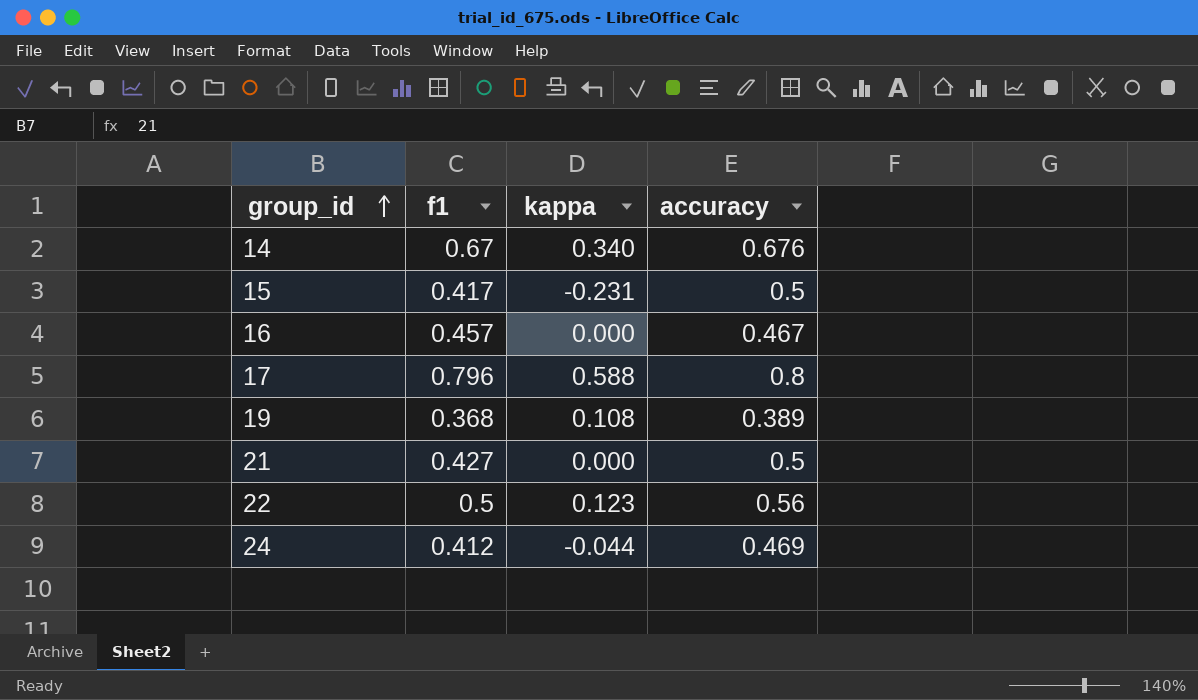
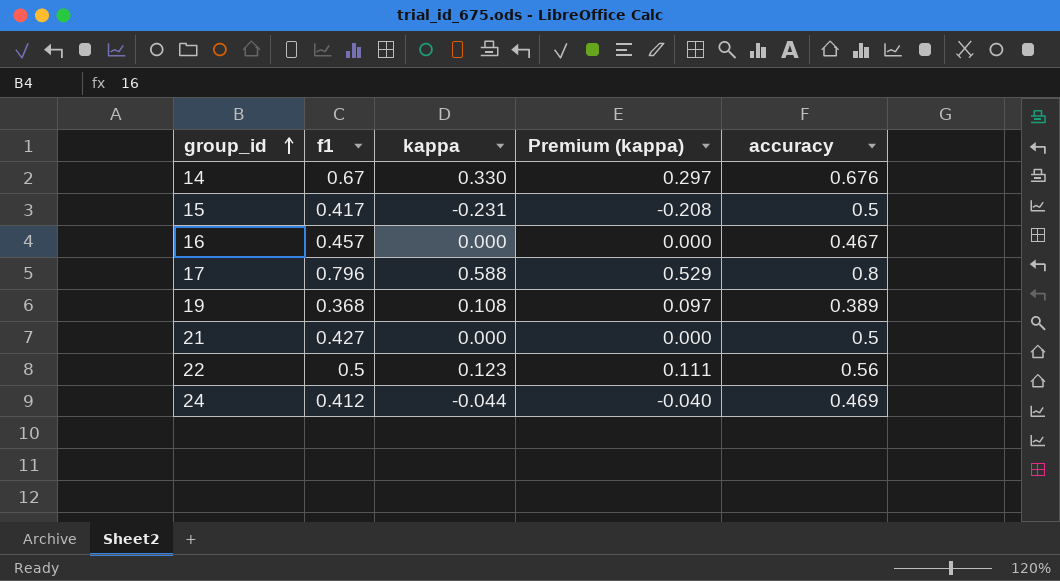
column Premium (kappa) | formula: none -> [kappa] * 0.9
14 | kappa: 0.340 -> 0.330

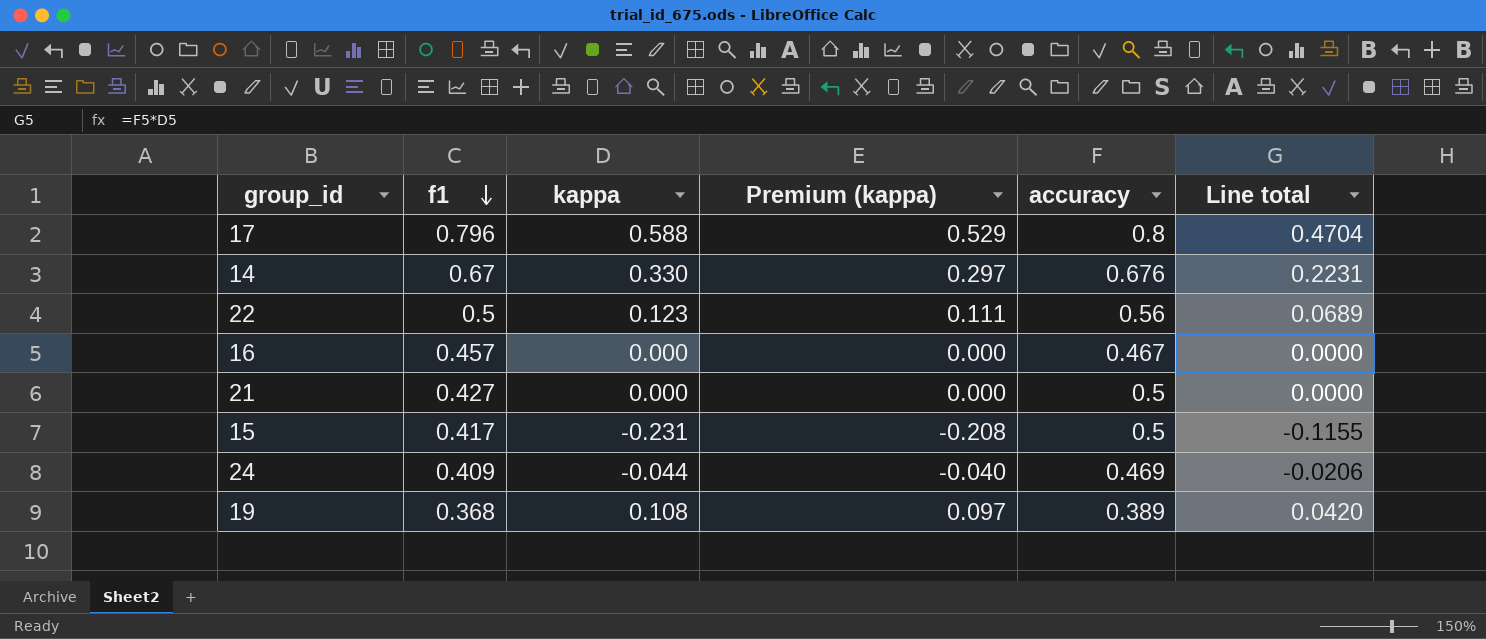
row order: group_id ascending -> f1 descending
column Line total | formula: none -> [kappa] * [accuracy]
24 | f1: 0.412 -> 0.409

